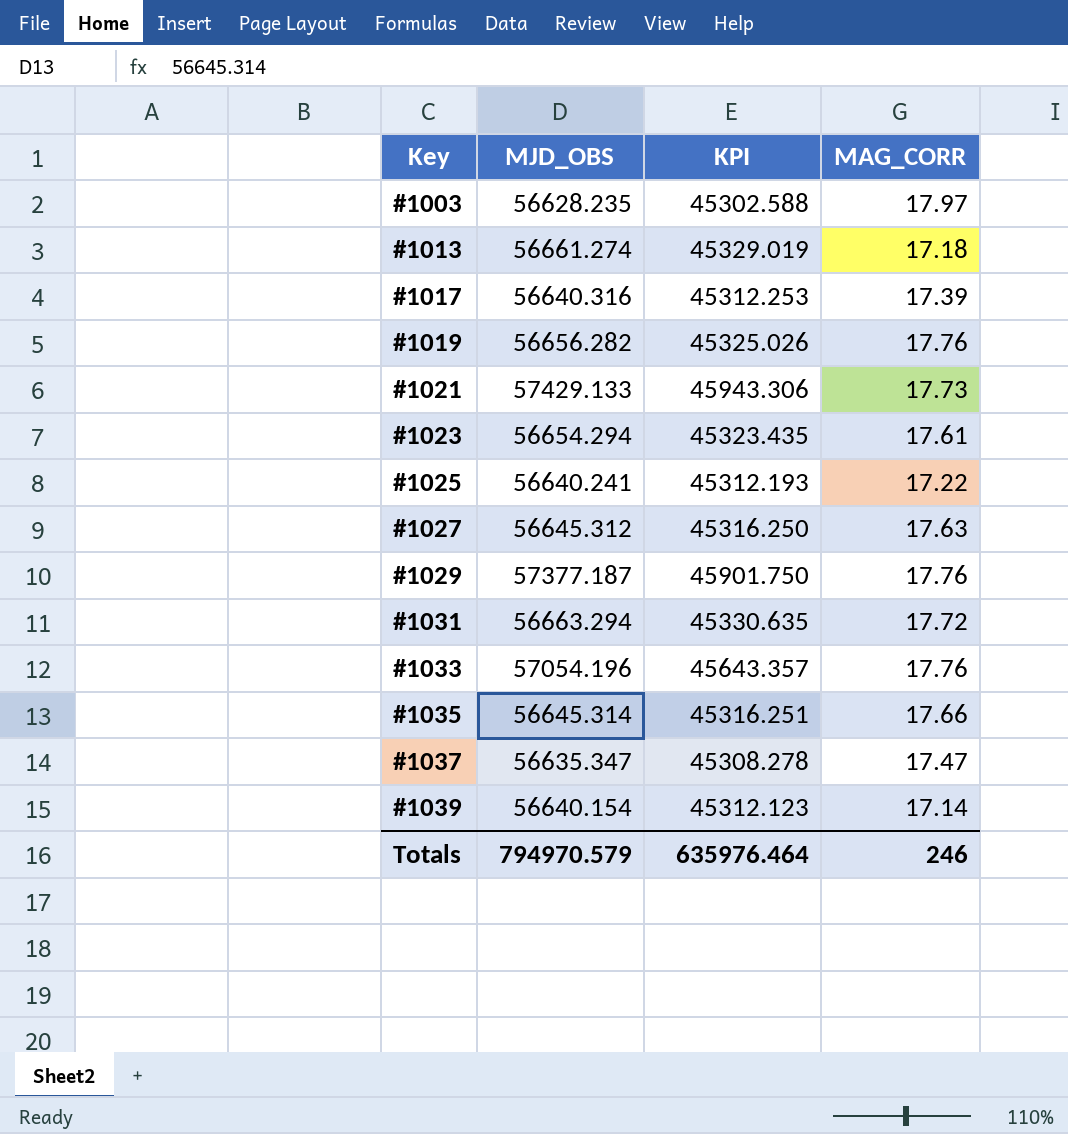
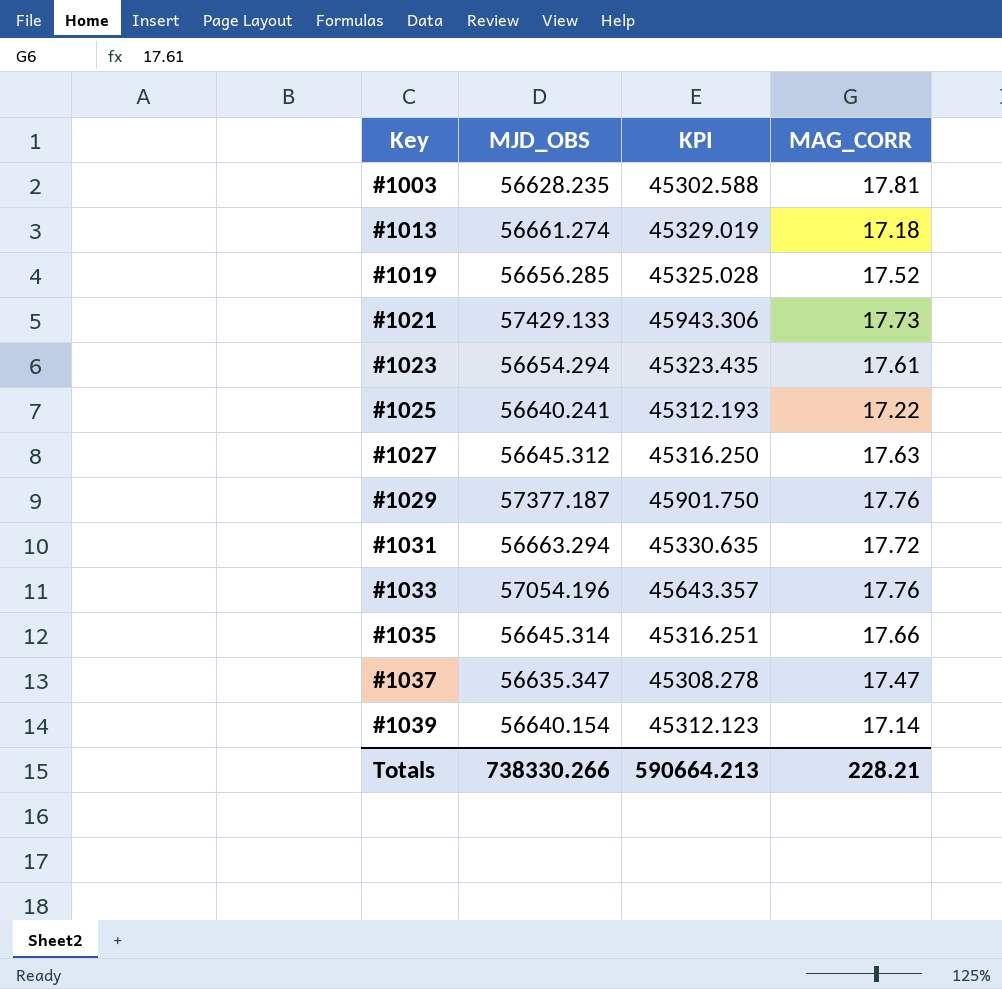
row #1017: 56640.316 | 45312.253 | 17.39 -> none
#1003 | MAG_CORR: 17.97 -> 17.81
#1019 | MJD_OBS: 56656.282 -> 56656.285
#1019 | KPI: 45325.026 -> 45325.028
#1019 | MAG_CORR: 17.76 -> 17.52
Totals | MJD_OBS: 794970.579 -> 738330.266
Totals | KPI: 635976.464 -> 590664.213
Totals | MAG_CORR: 246 -> 228.21

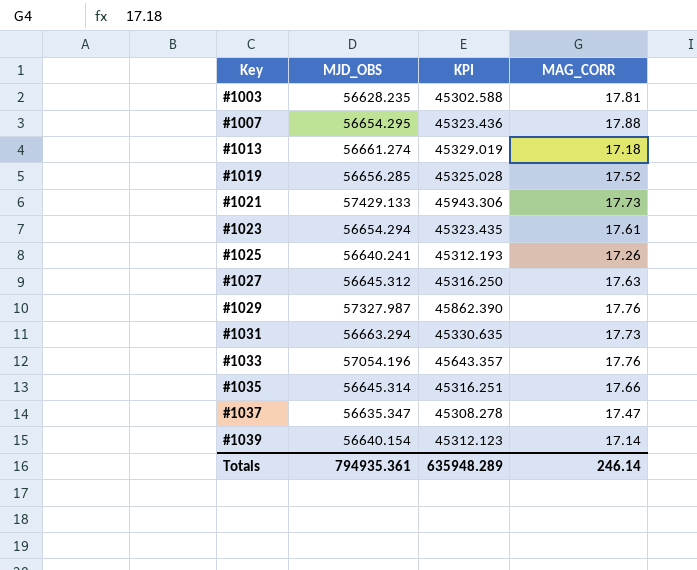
row #1007: none -> 56654.295 | 45323.436 | 17.88
#1025 | MAG_CORR: 17.22 -> 17.26
#1029 | MJD_OBS: 57377.187 -> 57327.987
#1029 | KPI: 45901.750 -> 45862.390
#1031 | MAG_CORR: 17.72 -> 17.73
Totals | MJD_OBS: 738330.266 -> 794935.361
Totals | KPI: 590664.213 -> 635948.289
Totals | MAG_CORR: 228.21 -> 246.14

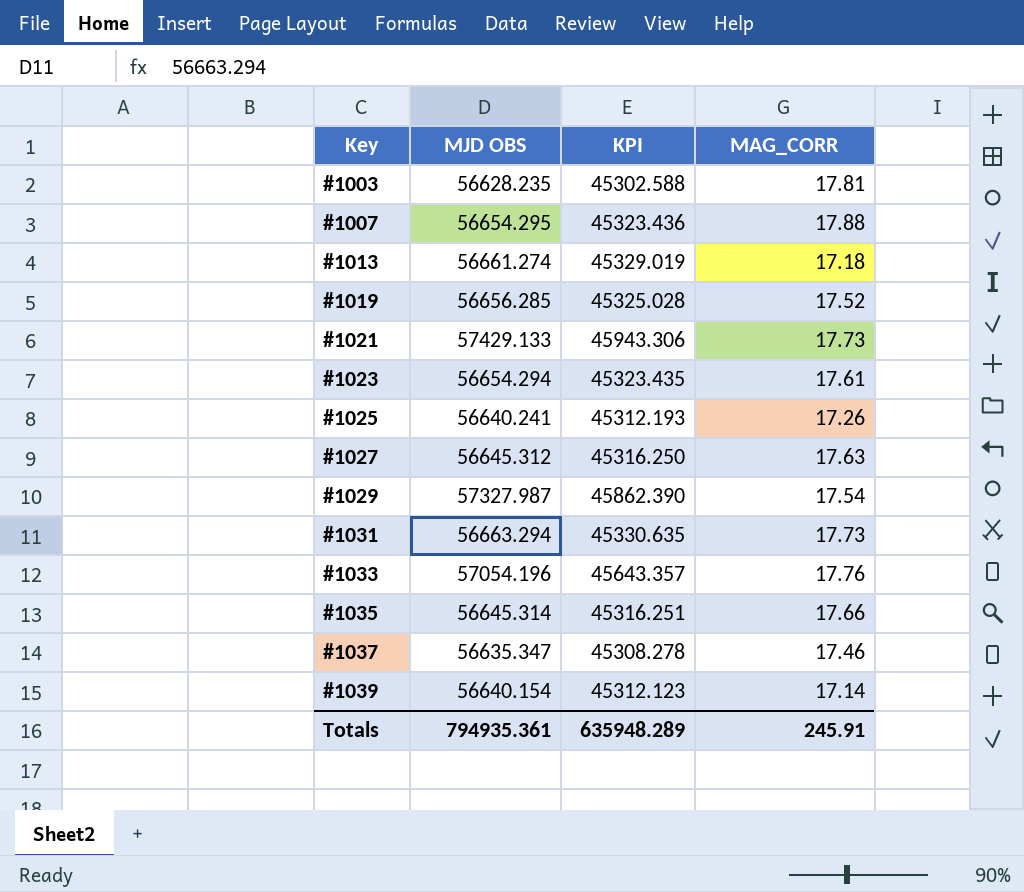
column name: MJD_OBS -> MJD OBS
#1029 | MAG_CORR: 17.76 -> 17.54
#1037 | MAG_CORR: 17.47 -> 17.46
Totals | MAG_CORR: 246.14 -> 245.91

